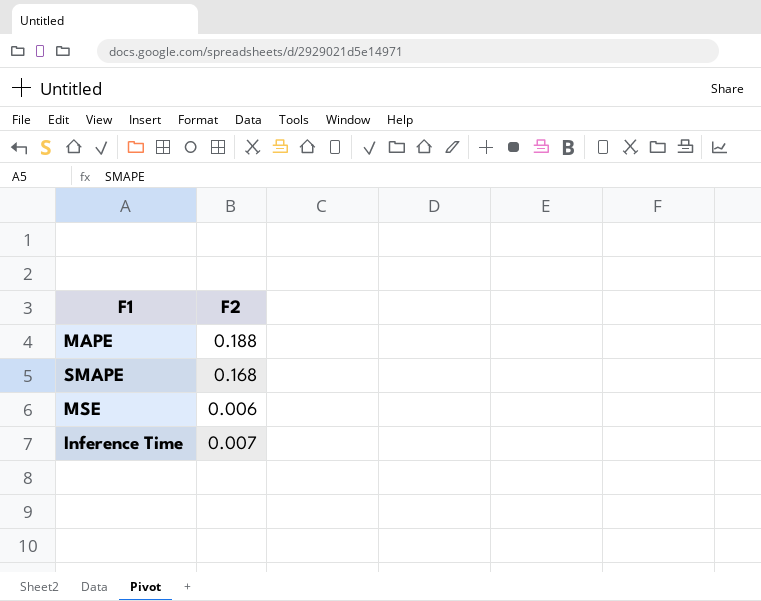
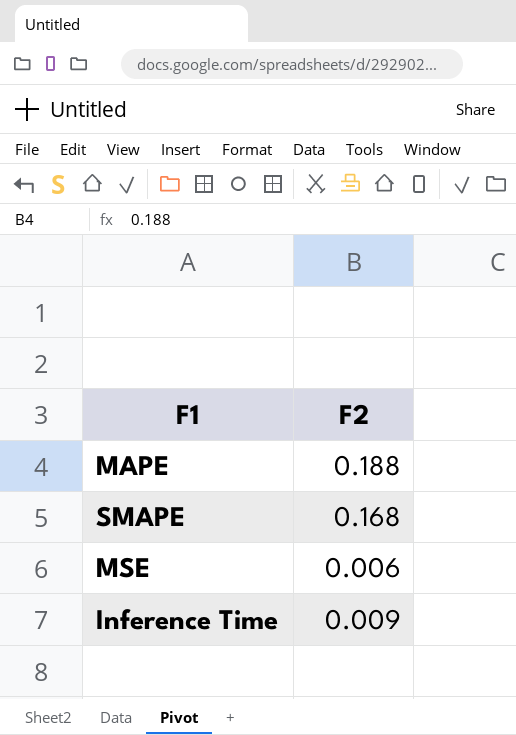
Inference Time | F2: 0.007 -> 0.009

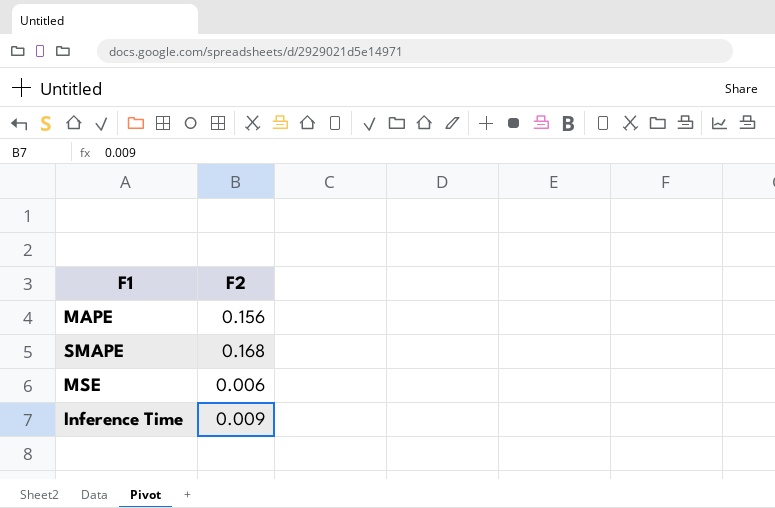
MAPE | F2: 0.188 -> 0.156

